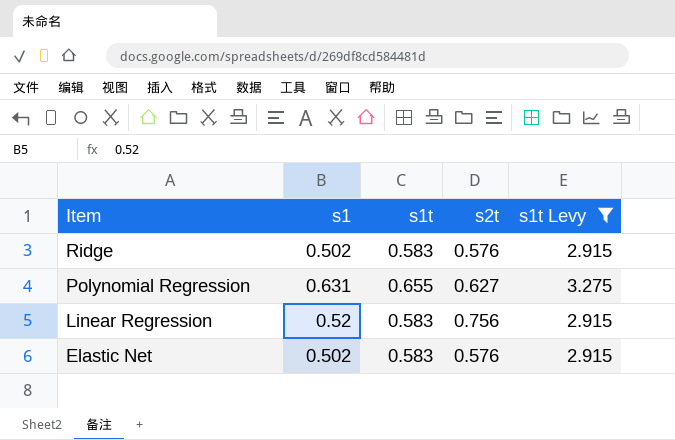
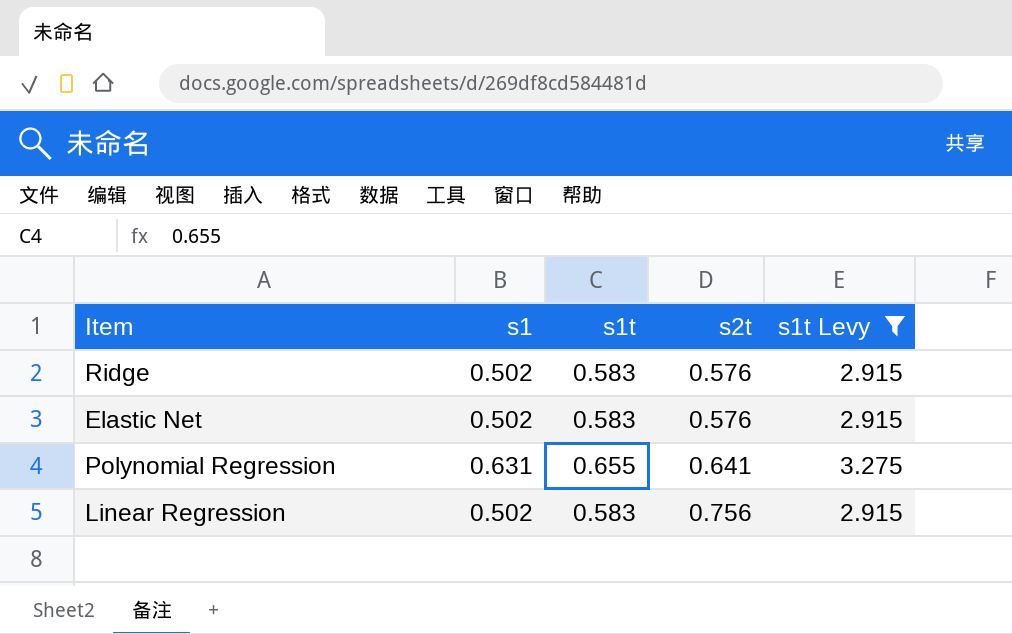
row order: Item descending -> s2t ascending
Polynomial Regression | s2t: 0.627 -> 0.641
Linear Regression | s1: 0.52 -> 0.502

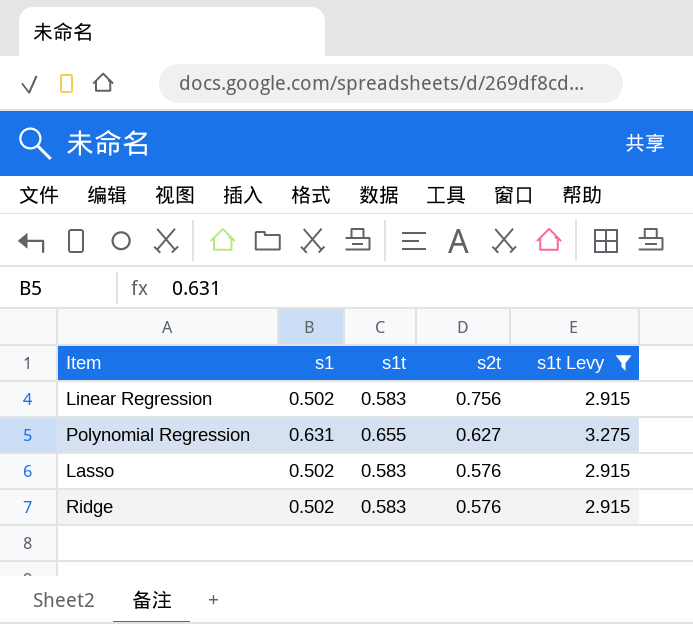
row order: s2t ascending -> s2t descending
row Elastic Net: 0.502 | 0.583 | 0.576 | 2.915 -> none
Polynomial Regression | s2t: 0.641 -> 0.627
row Lasso: none -> 0.502 | 0.583 | 0.576 | 2.915

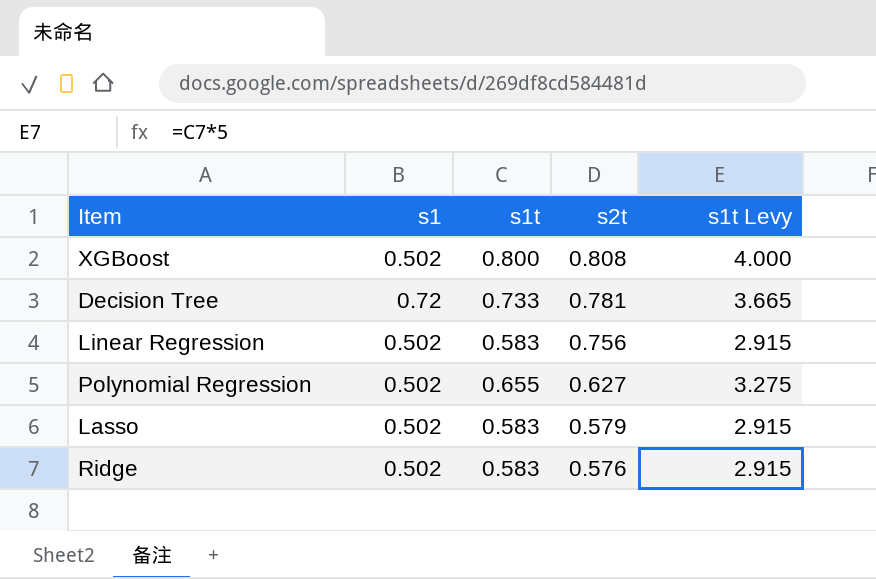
filter: s1t Levy <= 3.275 -> none
Polynomial Regression | s1: 0.631 -> 0.502
Lasso | s2t: 0.576 -> 0.579

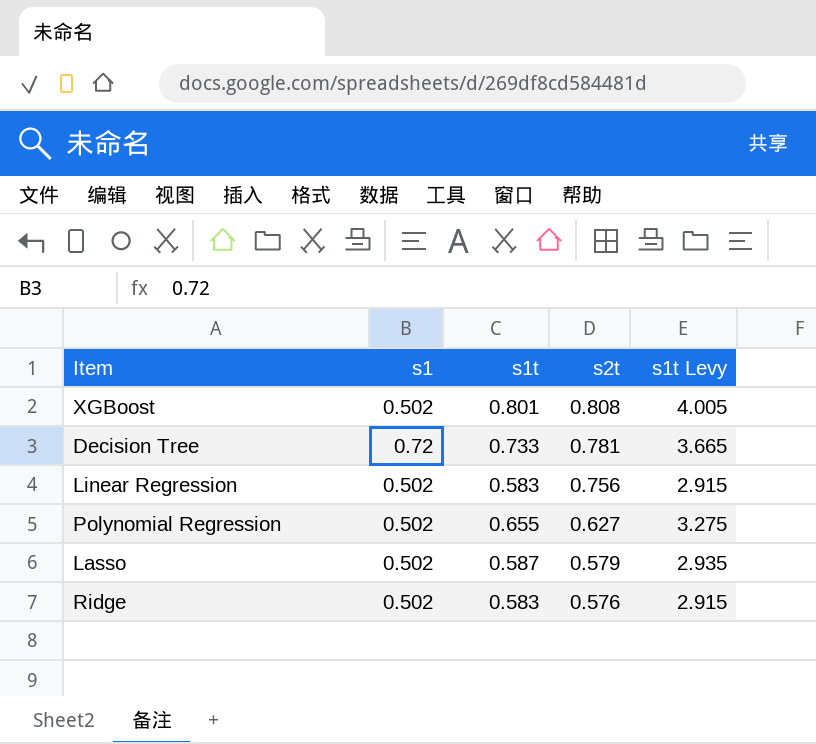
XGBoost | s1t: 0.800 -> 0.801
XGBoost | s1t Levy: 4.000 -> 4.005
Lasso | s1t: 0.583 -> 0.587
Lasso | s1t Levy: 2.915 -> 2.935

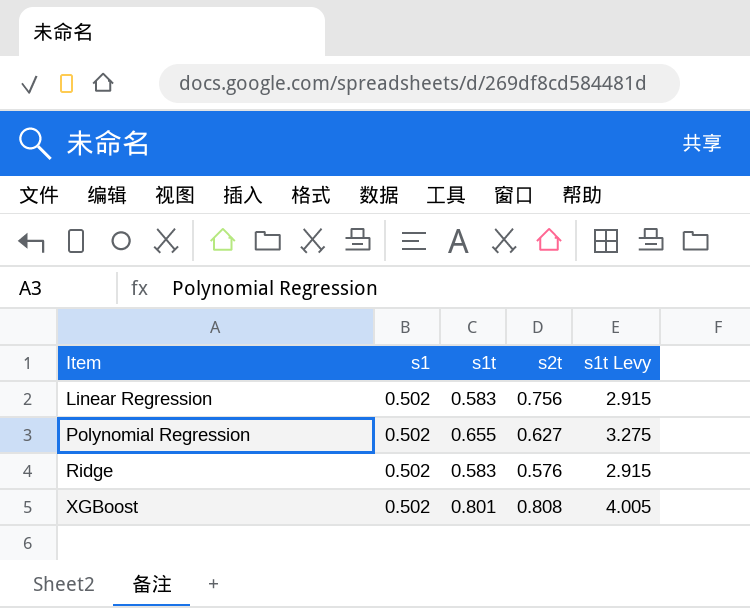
row order: s2t descending -> Item ascending
row Decision Tree: 0.72 | 0.733 | 0.781 | 3.665 -> none
row Lasso: 0.502 | 0.587 | 0.579 | 2.935 -> none

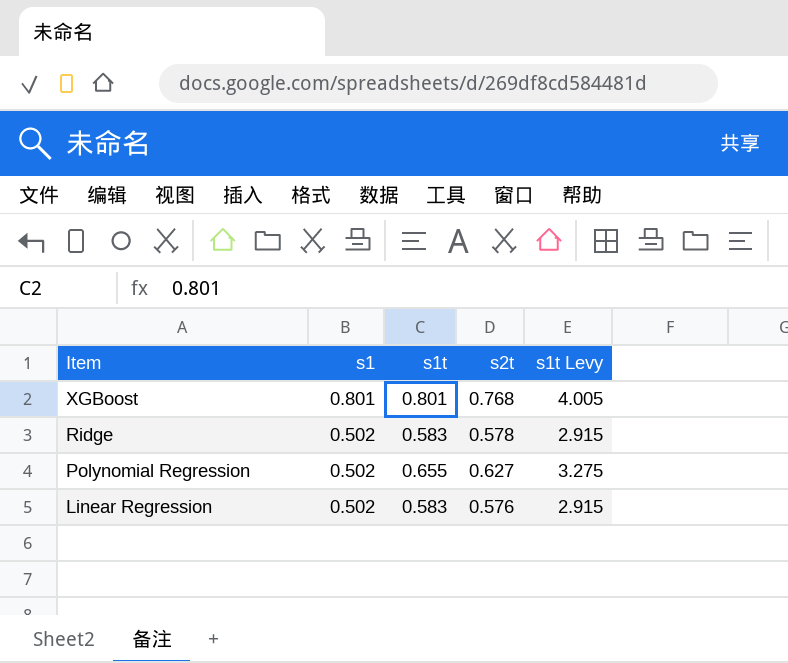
row order: Item ascending -> Item descending
XGBoost | s1: 0.502 -> 0.801
XGBoost | s2t: 0.808 -> 0.768
Ridge | s2t: 0.576 -> 0.578
Linear Regression | s2t: 0.756 -> 0.576

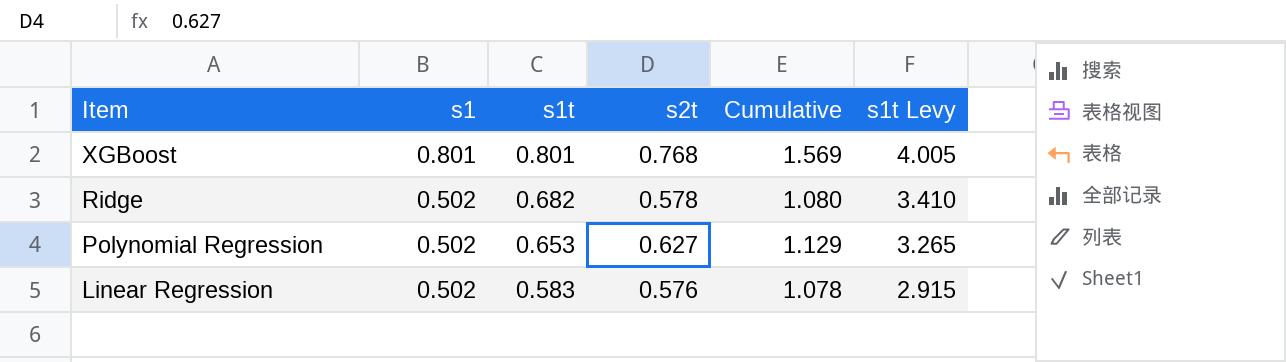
column Cumulative | formula: none -> [s1] + [s2t]
Ridge | s1t: 0.583 -> 0.682
Ridge | s1t Levy: 2.915 -> 3.410
Polynomial Regression | s1t: 0.655 -> 0.653
Polynomial Regression | s1t Levy: 3.275 -> 3.265

